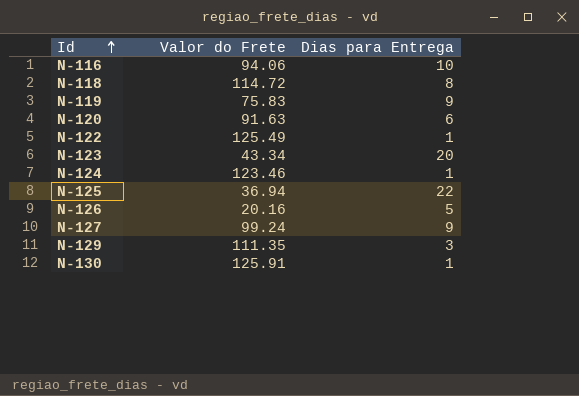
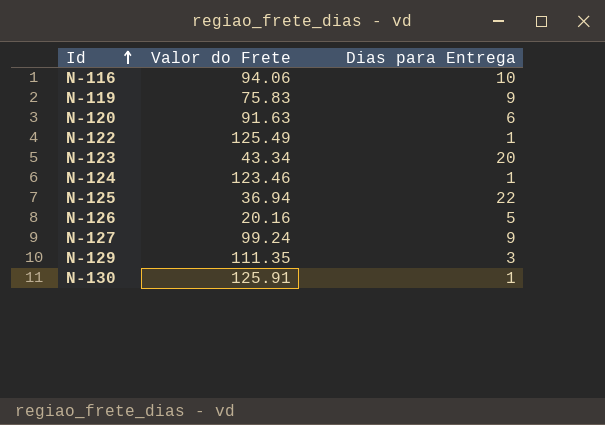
row N-118: 114.72 | 8 -> none

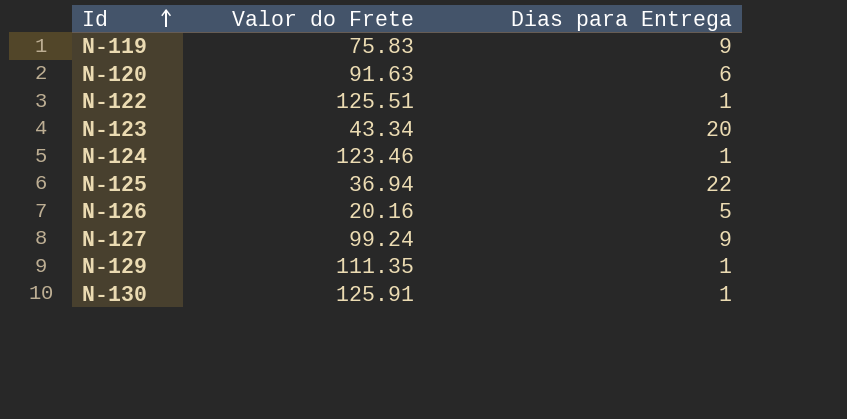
row N-116: 94.06 | 10 -> none
N-122 | Valor do Frete: 125.49 -> 125.51
N-129 | Dias para Entrega: 3 -> 1

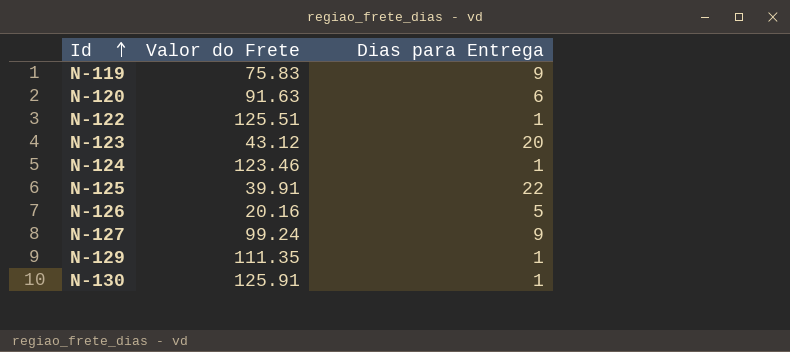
N-123 | Valor do Frete: 43.34 -> 43.12
N-125 | Valor do Frete: 36.94 -> 39.91

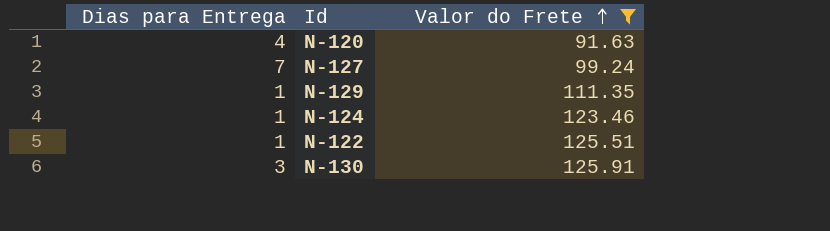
filter: none -> Valor do Frete >= 91.63
row order: Id ascending -> Valor do Frete ascending
column Dias para Entrega | position: 3 -> 1
N-120 | Dias para Entrega: 6 -> 4
N-127 | Dias para Entrega: 9 -> 7
N-130 | Dias para Entrega: 1 -> 3

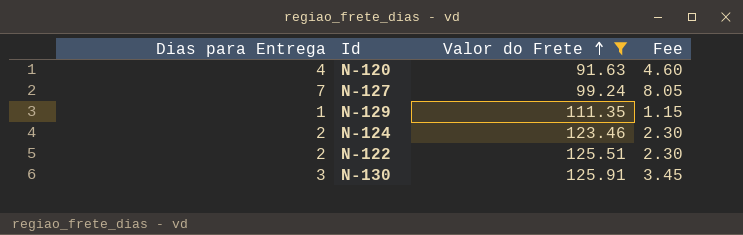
column Fee | formula: none -> [Dias para Entrega] * 1.15
N-124 | Dias para Entrega: 1 -> 2
N-122 | Dias para Entrega: 1 -> 2

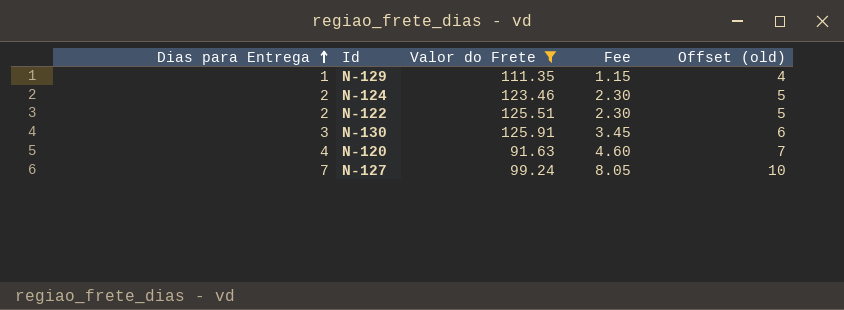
row order: Valor do Frete ascending -> Dias para Entrega ascending
column Offset (old) | formula: none -> [Dias para Entrega] + 3

